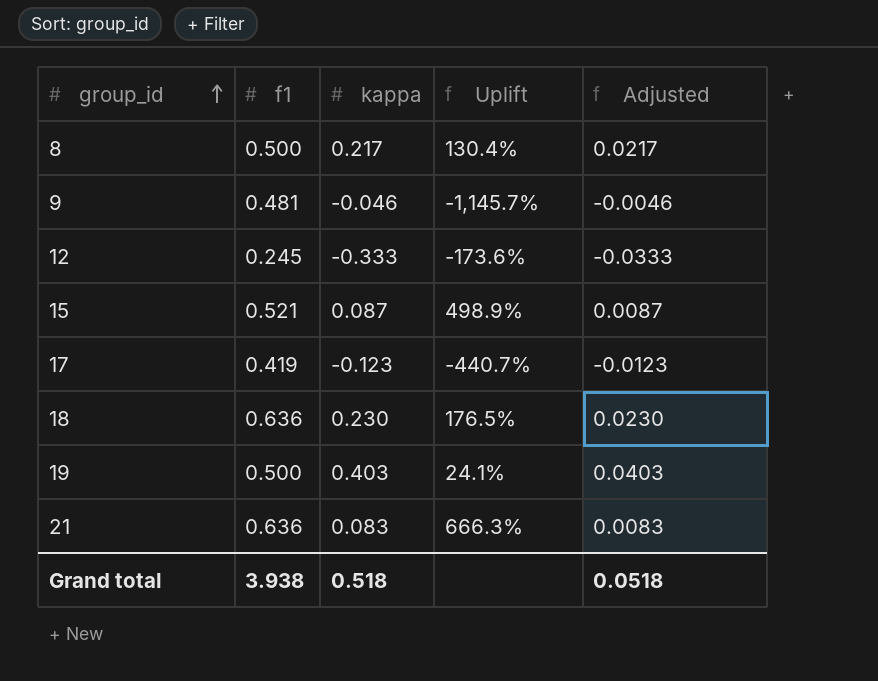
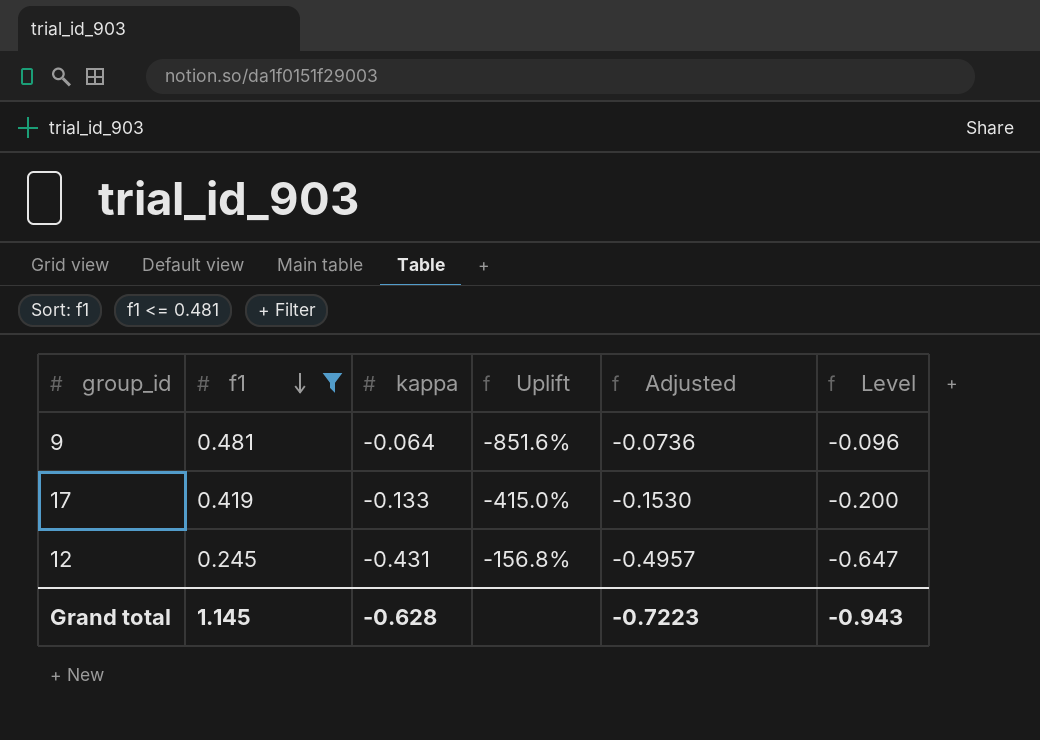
filter: none -> f1 <= 0.481
row order: group_id ascending -> f1 descending
column Adjusted | formula: [kappa] * 0.1 -> [kappa] * 1.15
column Level | formula: none -> [kappa] * 1.5
9 | kappa: -0.046 -> -0.064
9 | Uplift: -1,145.7% -> -851.6%
17 | kappa: -0.123 -> -0.133
17 | Uplift: -440.7% -> -415.0%
12 | kappa: -0.333 -> -0.431
12 | Uplift: -173.6% -> -156.8%
Grand total | f1: 3.938 -> 1.145
Grand total | kappa: 0.518 -> -0.628
Grand total | Adjusted: 0.0518 -> -0.7223

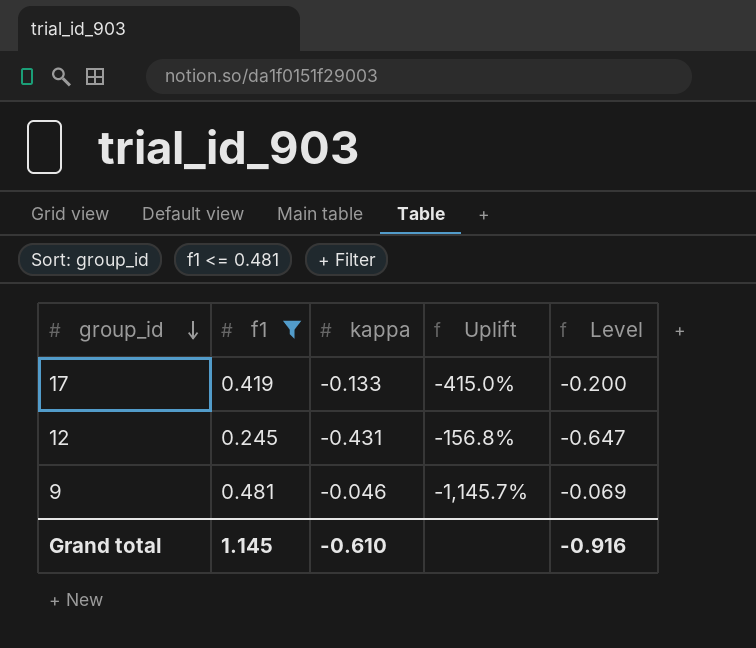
row order: f1 descending -> group_id descending
column Adjusted | formula: [kappa] * 1.15 -> none
9 | kappa: -0.064 -> -0.046
9 | Uplift: -851.6% -> -1,145.7%
9 | Level: -0.096 -> -0.069
Grand total | kappa: -0.628 -> -0.610
Grand total | Level: -0.943 -> -0.916

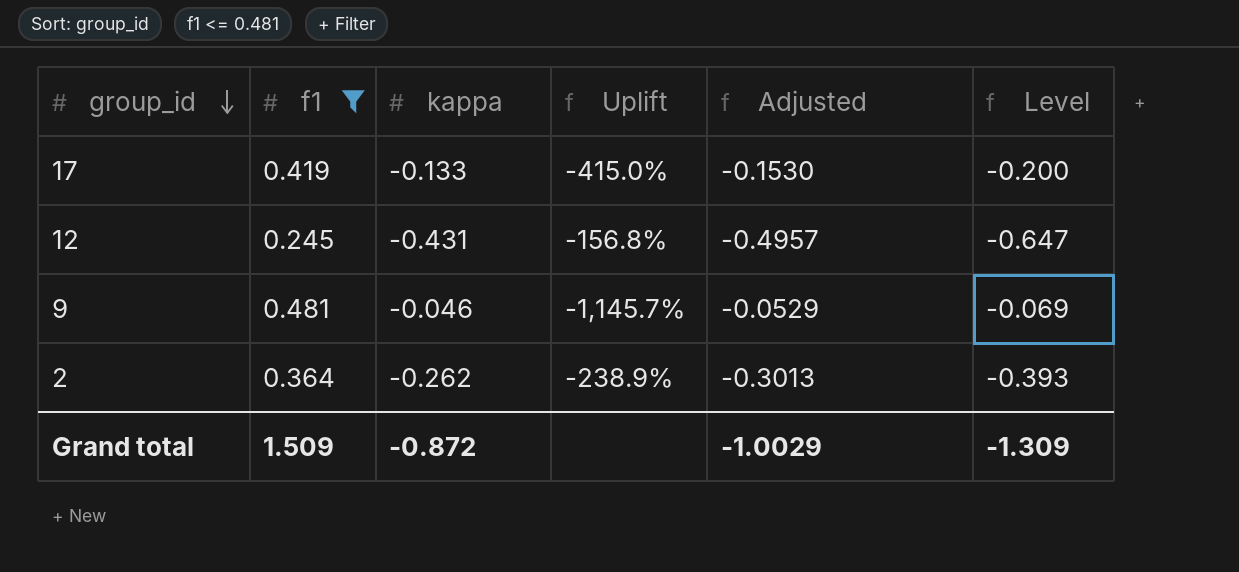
column Adjusted | formula: none -> [kappa] * 1.15
row 2: none -> 0.364 | -0.262 | -238.9% | -0.3013 | -0.393
Grand total | f1: 1.145 -> 1.509
Grand total | kappa: -0.610 -> -0.872
Grand total | Level: -0.916 -> -1.309

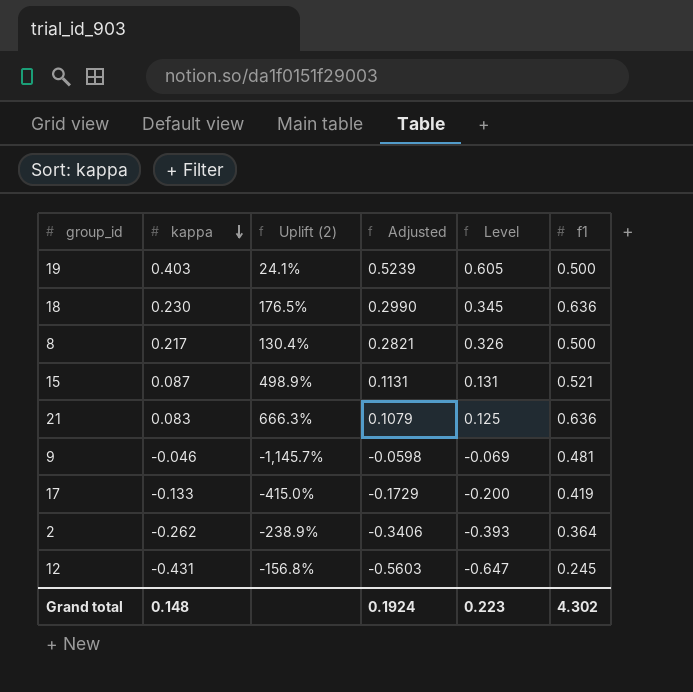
filter: f1 <= 0.481 -> none
row order: group_id descending -> kappa descending
column name: Uplift -> Uplift (2)
column Adjusted | formula: [kappa] * 1.15 -> [kappa] * 1.3
column f1 | position: 2 -> 6
Grand total | kappa: -0.872 -> 0.148
Grand total | Adjusted: -1.0029 -> 0.1924
Grand total | Level: -1.309 -> 0.223
Grand total | f1: 1.509 -> 4.302

